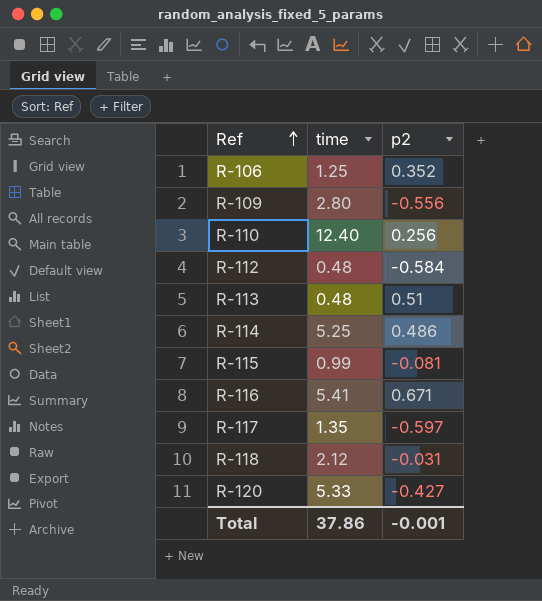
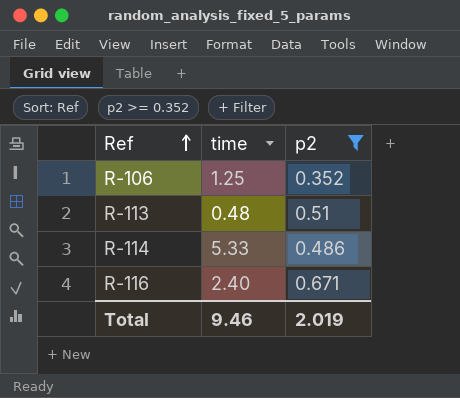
filter: none -> p2 >= 0.352
R-114 | time: 5.25 -> 5.33
R-116 | time: 5.41 -> 2.40
Total | time: 37.86 -> 9.46
Total | p2: -0.001 -> 2.019

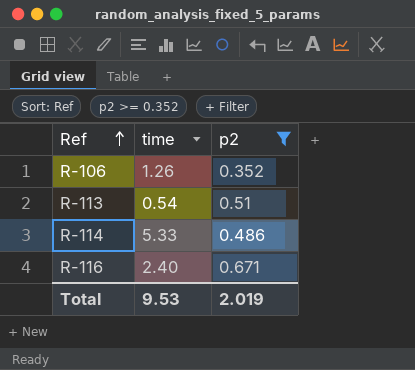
R-106 | time: 1.25 -> 1.26
R-113 | time: 0.48 -> 0.54
Total | time: 9.46 -> 9.53

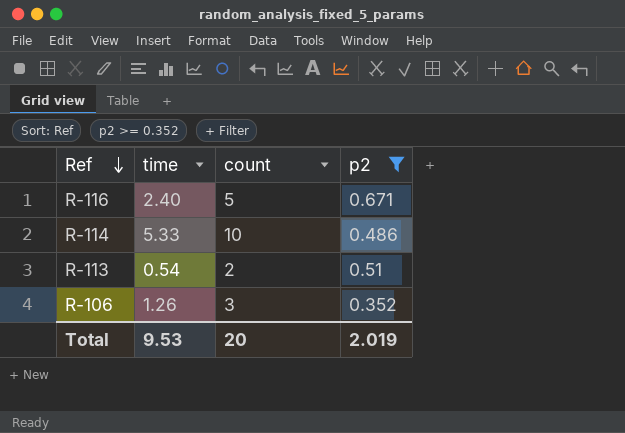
row order: Ref ascending -> Ref descending
column count | position: none -> 3

